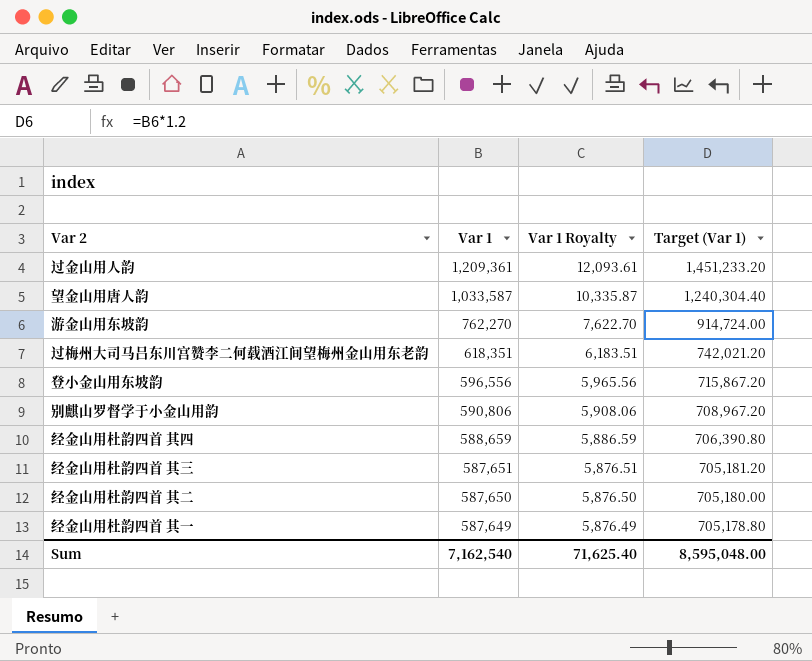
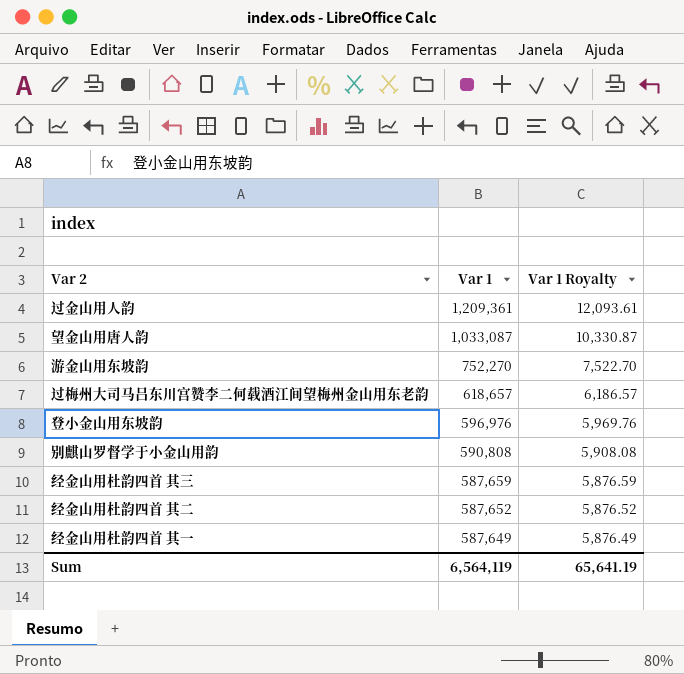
column Target (Var 1) | formula: [Var 1] * 1.2 -> none
row 经金山用杜韵四首 其四: 588,659 | 5,886.59 | 706,390.80 -> none
望金山用唐人韵 | Var 1: 1,033,587 -> 1,033,087
望金山用唐人韵 | Var 1 Royalty: 10,335.87 -> 10,330.87
游金山用东坡韵 | Var 1: 762,270 -> 752,270
游金山用东坡韵 | Var 1 Royalty: 7,622.70 -> 7,522.70
过梅州大司马吕东川宫赞李二何载酒江间望梅州金山用东老韵 | Var 1: 618,351 -> 618,657
过梅州大司马吕东川宫赞李二何载酒江间望梅州金山用东老韵 | Var 1 Royalty: 6,183.51 -> 6,186.57
登小金山用东坡韵 | Var 1: 596,556 -> 596,976
登小金山用东坡韵 | Var 1 Royalty: 5,965.56 -> 5,969.76
别麒山罗督学于小金山用韵 | Var 1: 590,806 -> 590,808
别麒山罗督学于小金山用韵 | Var 1 Royalty: 5,908.06 -> 5,908.08
经金山用杜韵四首 其三 | Var 1: 587,651 -> 587,659
经金山用杜韵四首 其三 | Var 1 Royalty: 5,876.51 -> 5,876.59
经金山用杜韵四首 其二 | Var 1: 587,650 -> 587,652
经金山用杜韵四首 其二 | Var 1 Royalty: 5,876.50 -> 5,876.52
Sum | Var 1: 7,162,540 -> 6,564,119
Sum | Var 1 Royalty: 71,625.40 -> 65,641.19

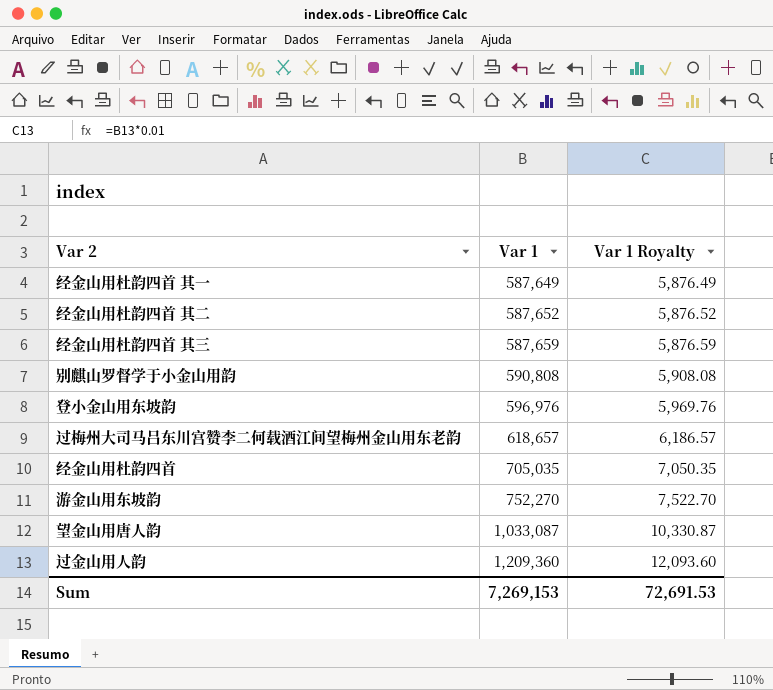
row order: Var 1 descending -> Var 1 ascending
row 经金山用杜韵四首: none -> 705,035 | 7,050.35
过金山用人韵 | Var 1: 1,209,361 -> 1,209,360
过金山用人韵 | Var 1 Royalty: 12,093.61 -> 12,093.60
Sum | Var 1: 6,564,119 -> 7,269,153
Sum | Var 1 Royalty: 65,641.19 -> 72,691.53

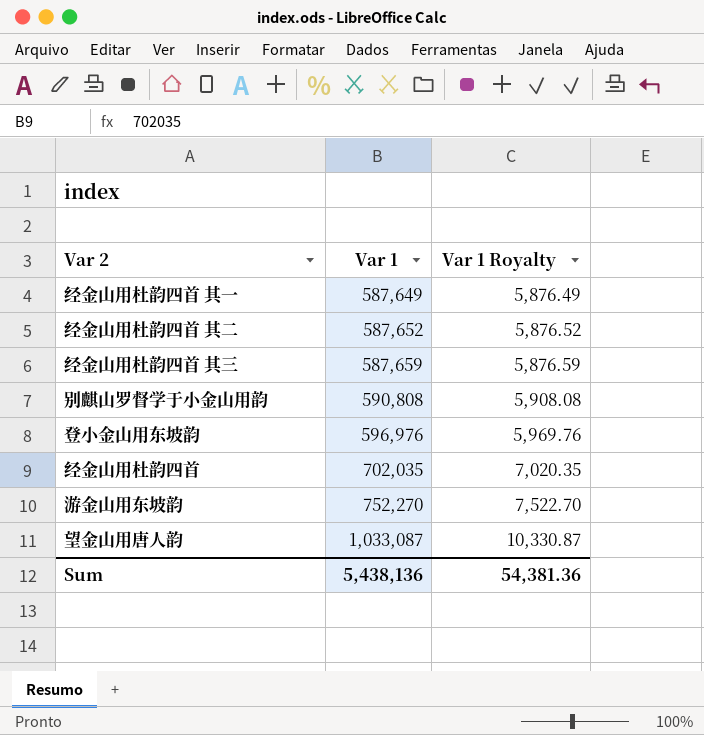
row 过梅州大司马吕东川宫赞李二何载酒江间望梅州金山用东老韵: 618,657 | 6,186.57 -> none
row 过金山用人韵: 1,209,360 | 12,093.60 -> none
经金山用杜韵四首 | Var 1: 705,035 -> 702,035
经金山用杜韵四首 | Var 1 Royalty: 7,050.35 -> 7,020.35
Sum | Var 1: 7,269,153 -> 5,438,136
Sum | Var 1 Royalty: 72,691.53 -> 54,381.36

